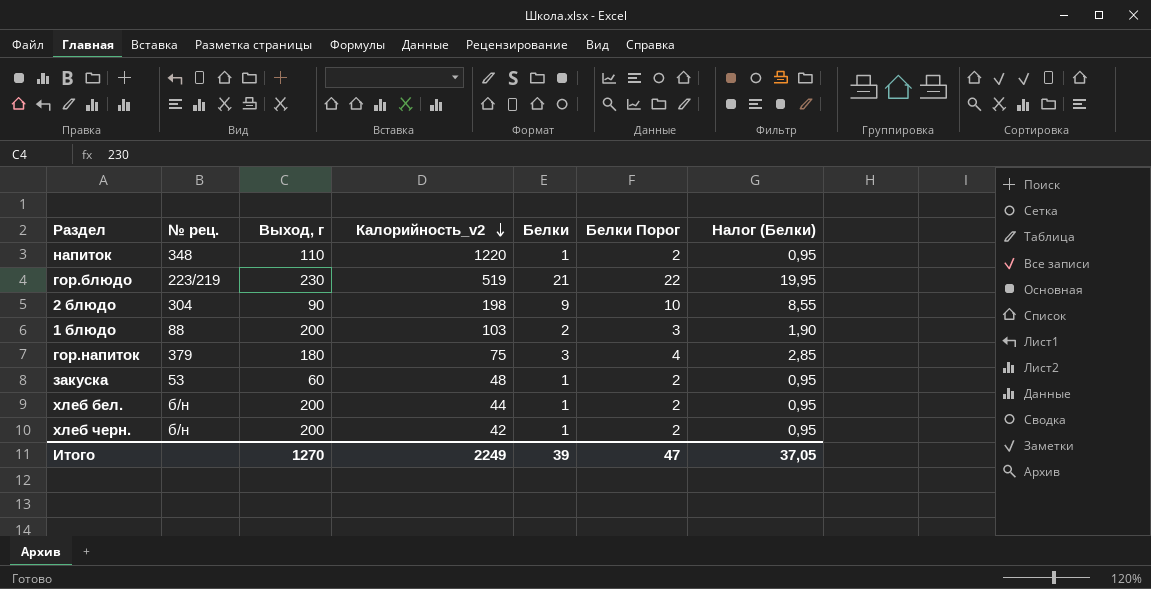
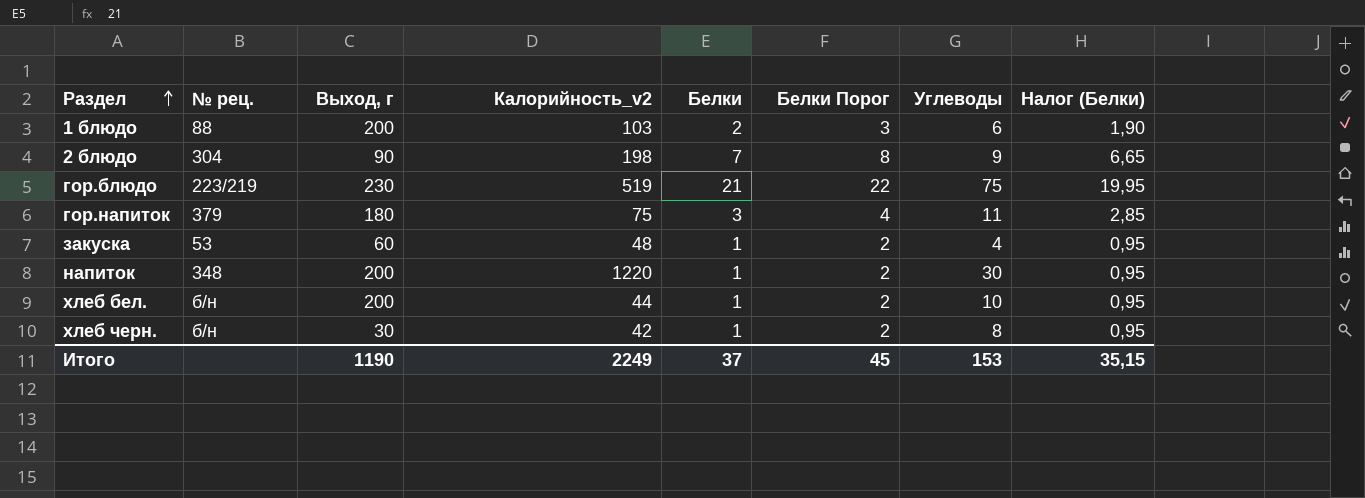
row order: Калорийность_v2 descending -> Раздел ascending
column Углеводы | position: none -> 7
2 блюдо | Белки: 9 -> 7
2 блюдо | Белки Порог: 10 -> 8
2 блюдо | Налог (Белки): 8,55 -> 6,65
напиток | Выход, г: 110 -> 200
хлеб черн. | Выход, г: 200 -> 30
Итого | Выход, г: 1270 -> 1190
Итого | Белки: 39 -> 37
Итого | Белки Порог: 47 -> 45
Итого | Налог (Белки): 37,05 -> 35,15

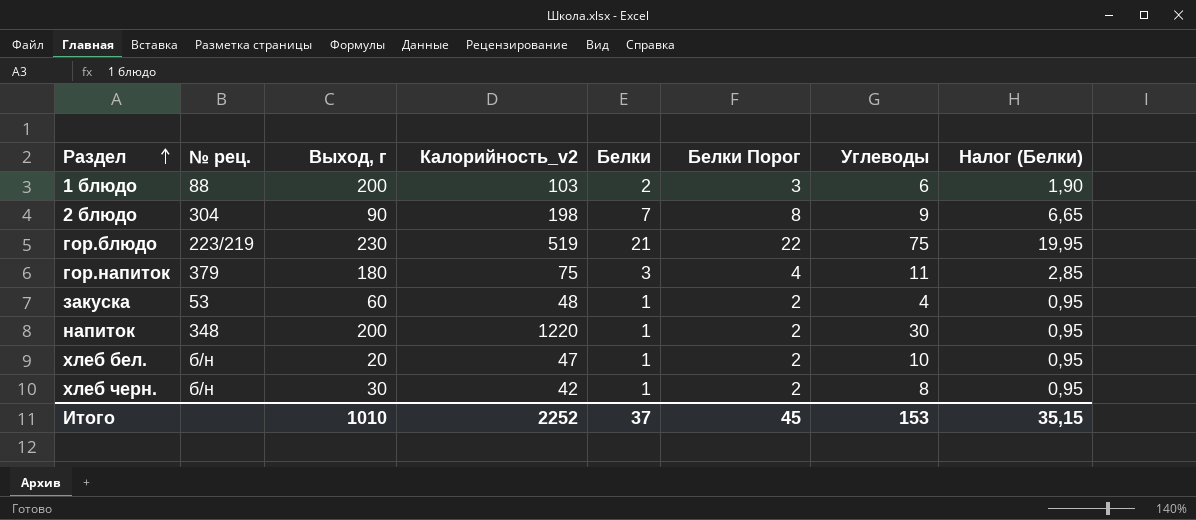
хлеб бел. | Выход, г: 200 -> 20
хлеб бел. | Калорийность_v2: 44 -> 47
Итого | Выход, г: 1190 -> 1010
Итого | Калорийность_v2: 2249 -> 2252

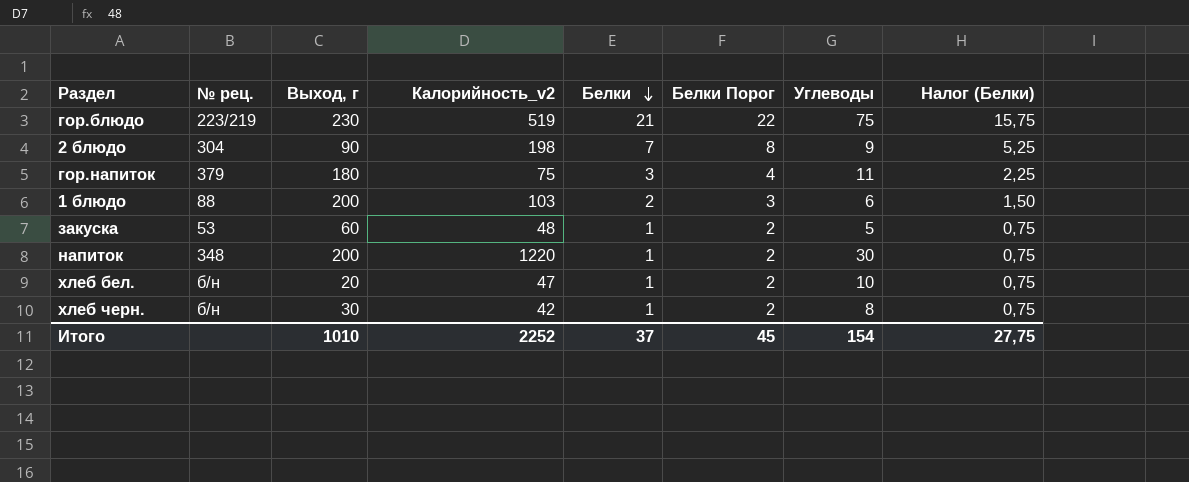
row order: Раздел ascending -> Белки descending
column Налог (Белки) | formula: [Белки] * 0,95 -> [Белки] * 0,75
закуска | Углеводы: 4 -> 5
Итого | Углеводы: 153 -> 154
Итого | Налог (Белки): 35,15 -> 27,75

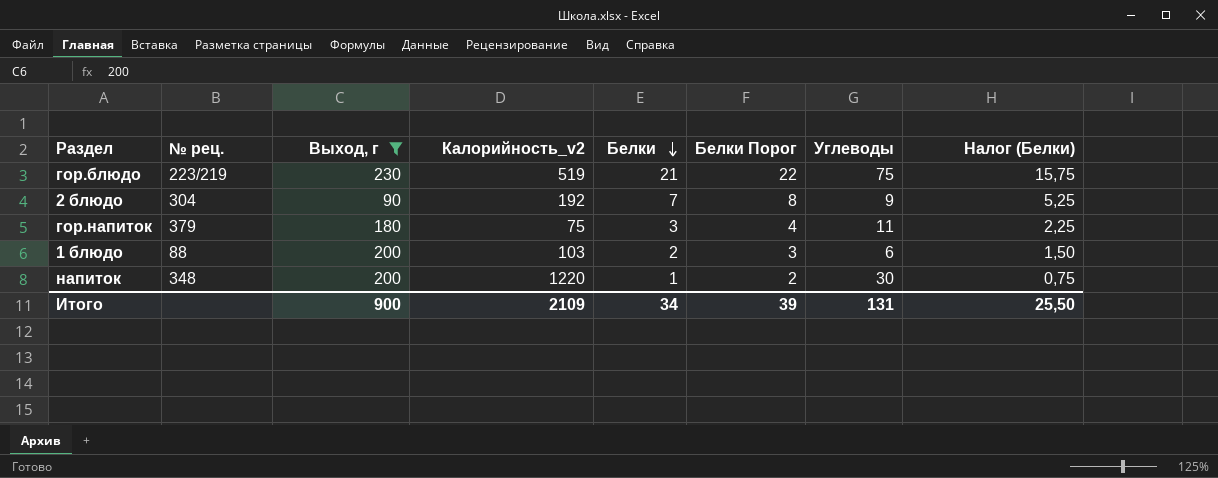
filter: none -> Выход, г >= 90
2 блюдо | Калорийность_v2: 198 -> 192
Итого | Выход, г: 1010 -> 900
Итого | Калорийность_v2: 2252 -> 2109
Итого | Белки: 37 -> 34
Итого | Белки Порог: 45 -> 39
Итого | Углеводы: 154 -> 131
Итого | Налог (Белки): 27,75 -> 25,50

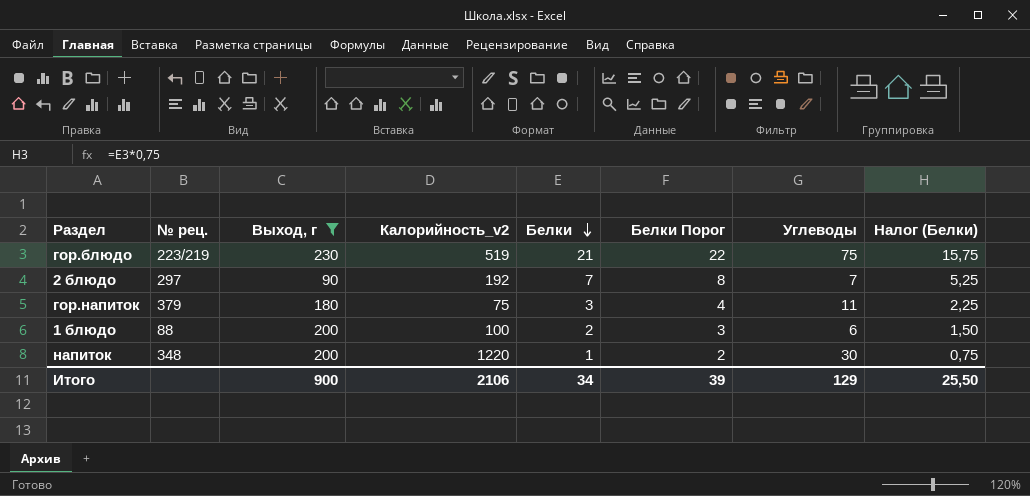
2 блюдо | № рец.: 304 -> 297
2 блюдо | Углеводы: 9 -> 7
1 блюдо | Калорийность_v2: 103 -> 100
Итого | Калорийность_v2: 2109 -> 2106
Итого | Углеводы: 131 -> 129

